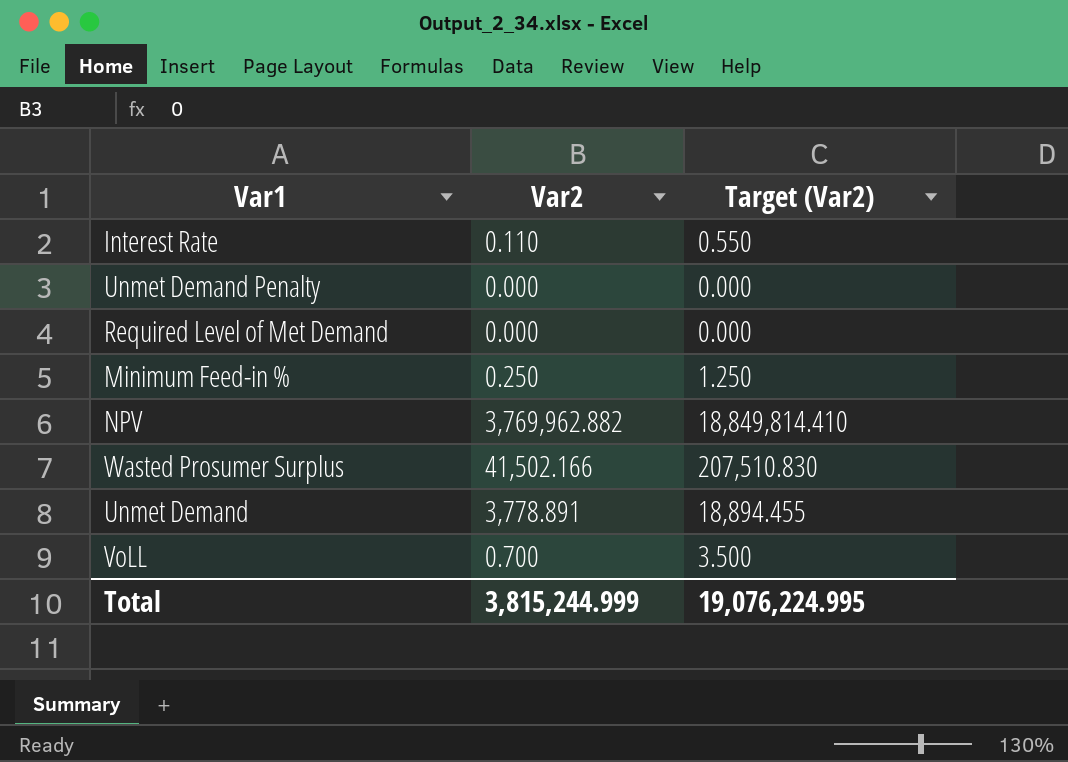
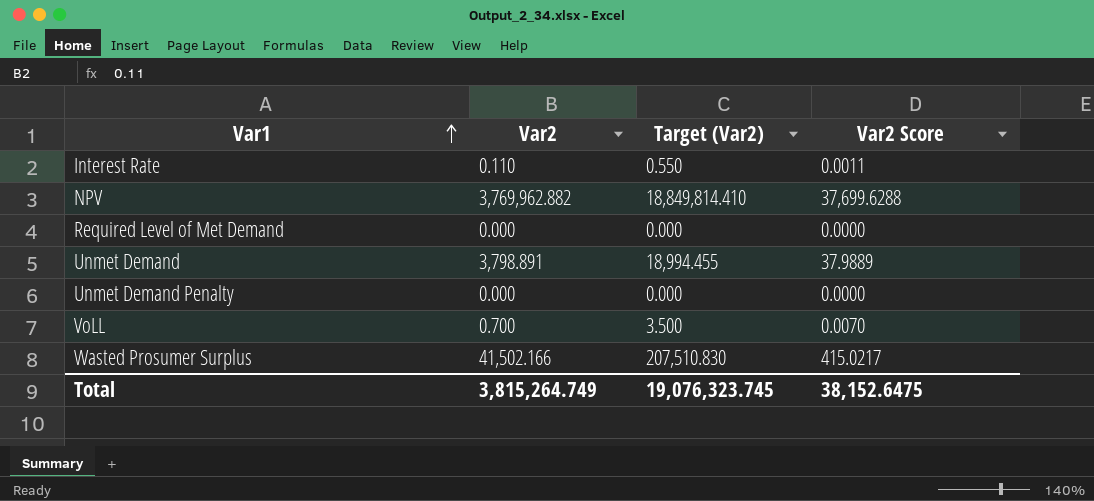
row order: none -> Var1 ascending
column Var2 Score | formula: none -> [Var2] * 0.01
row Minimum Feed-in %: 0.250 | 1.250 -> none
Unmet Demand | Var2: 3,778.891 -> 3,798.891
Unmet Demand | Target (Var2): 18,894.455 -> 18,994.455
Total | Var2: 3,815,244.999 -> 3,815,264.749
Total | Target (Var2): 19,076,224.995 -> 19,076,323.745

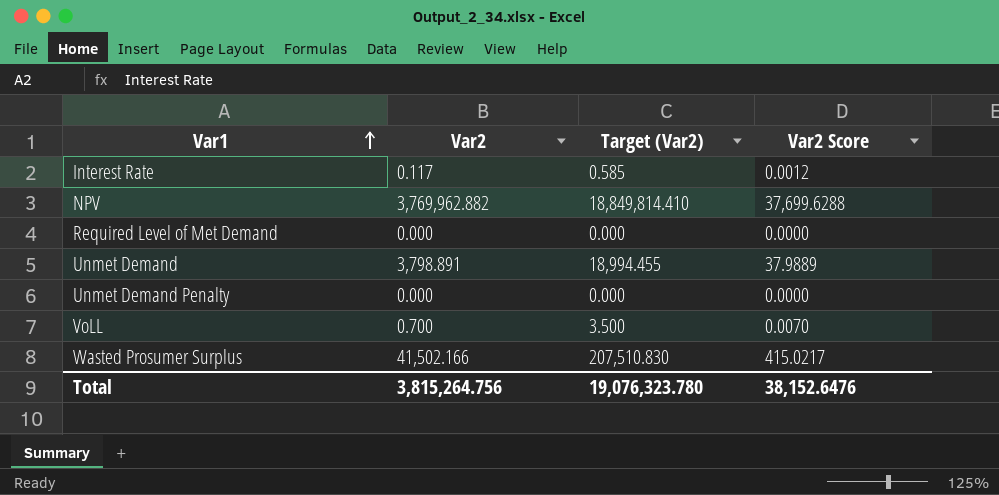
Interest Rate | Var2: 0.110 -> 0.117
Interest Rate | Target (Var2): 0.550 -> 0.585
Interest Rate | Var2 Score: 0.0011 -> 0.0012
Total | Var2: 3,815,264.749 -> 3,815,264.756
Total | Target (Var2): 19,076,323.745 -> 19,076,323.780
Total | Var2 Score: 38,152.6475 -> 38,152.6476

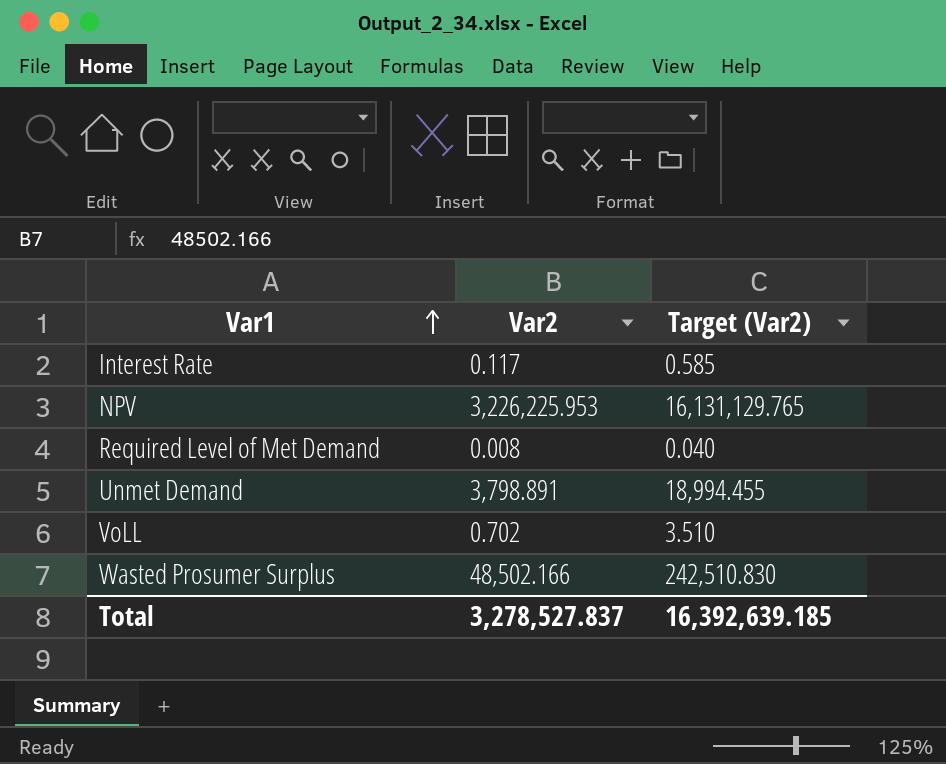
column Var2 Score | formula: [Var2] * 0.01 -> none
row Unmet Demand Penalty: 0.000 | 0.000 | 0.0000 -> none
NPV | Var2: 3,769,962.882 -> 3,226,225.953
NPV | Target (Var2): 18,849,814.410 -> 16,131,129.765
Required Level of Met Demand | Var2: 0.000 -> 0.008
Required Level of Met Demand | Target (Var2): 0.000 -> 0.040
VoLL | Var2: 0.700 -> 0.702
VoLL | Target (Var2): 3.500 -> 3.510
Wasted Prosumer Surplus | Var2: 41,502.166 -> 48,502.166
Wasted Prosumer Surplus | Target (Var2): 207,510.830 -> 242,510.830
Total | Var2: 3,815,264.756 -> 3,278,527.837
Total | Target (Var2): 19,076,323.780 -> 16,392,639.185

